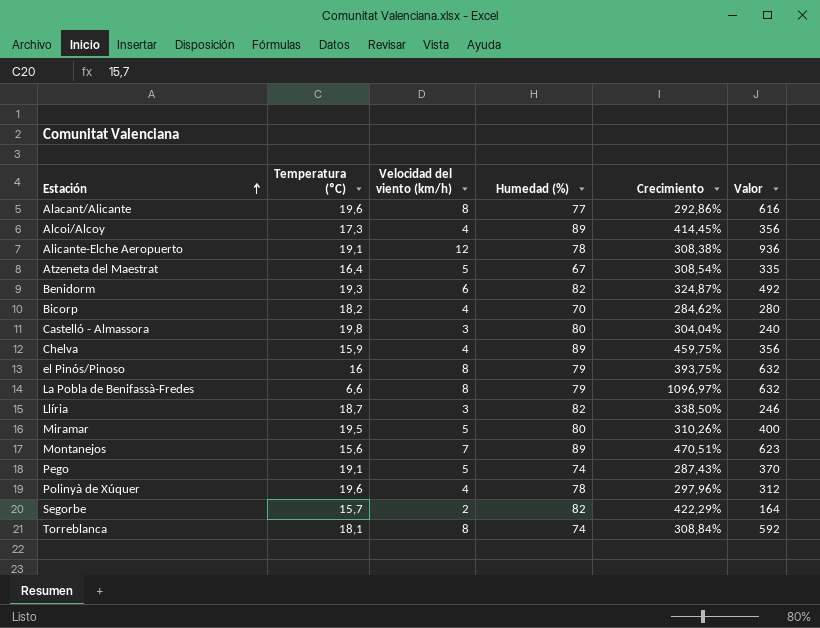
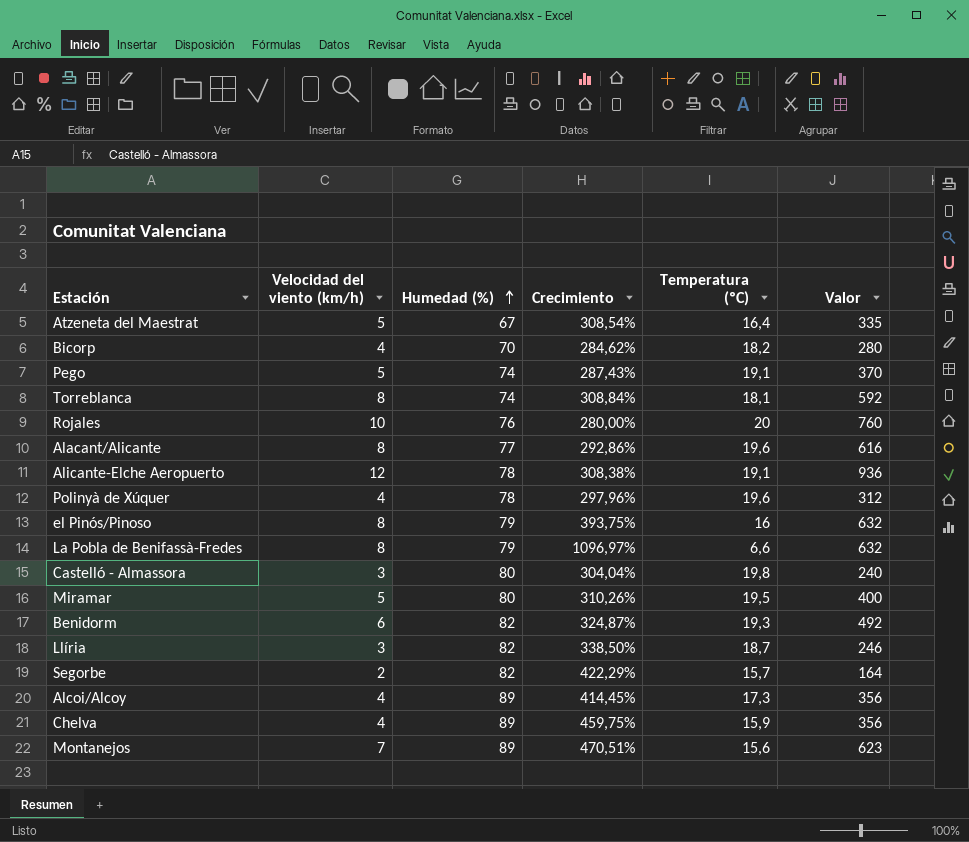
row order: Estación ascending -> Humedad (%) ascending
column Temperatura (ºC) | position: 2 -> 5
row Rojales: none -> 10 | 76 | 280,00% | 20 | 760

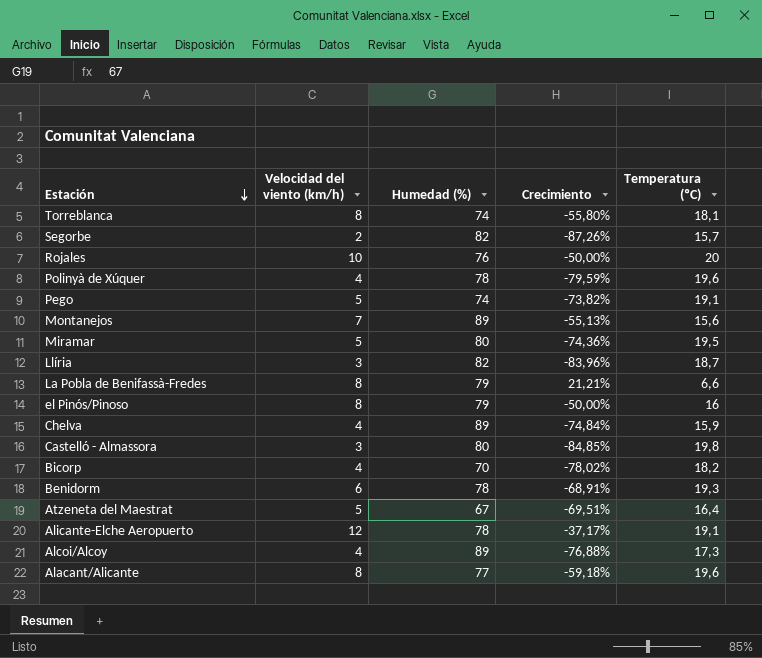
row order: Humedad (%) ascending -> Estación descending
column Valor | formula: [Velocidad del viento (km/h)] * [Humedad (%)] -> none
column Crecimiento | formula: ([Humedad (%)] - [Temperatura (ºC)]) / [Temperatura (ºC)] -> ([Velocidad del viento (km/h)] - [Temperatura (ºC)]) / [Temperatura (ºC)]
Benidorm | Humedad (%): 82 -> 78

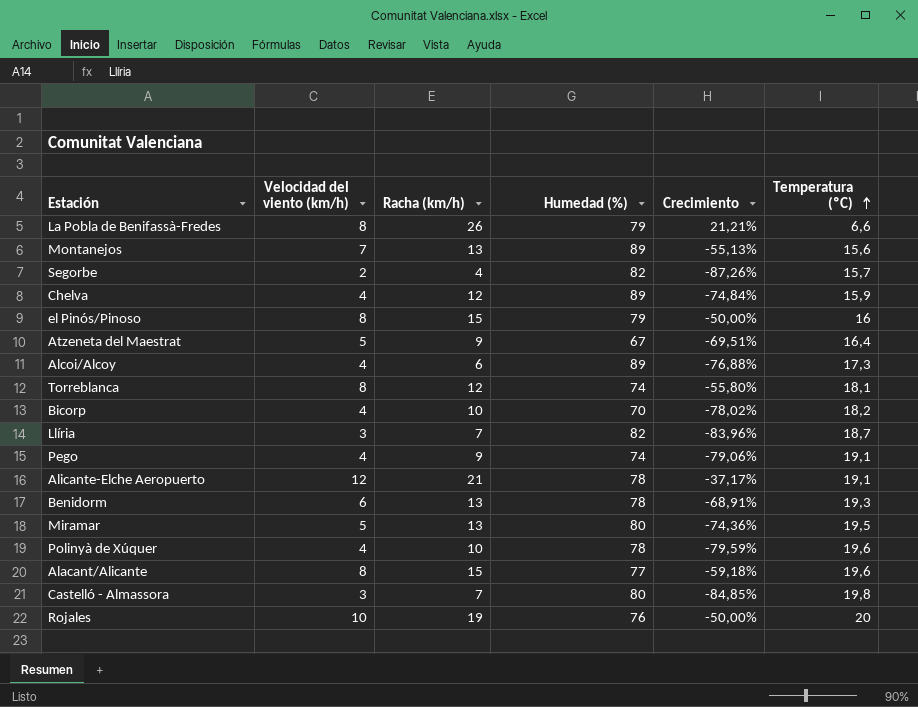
row order: Estación descending -> Temperatura (ºC) ascending
column Racha (km/h) | position: none -> 3
Pego | Velocidad del viento (km/h): 5 -> 4
Pego | Crecimiento: -73,82% -> -79,06%

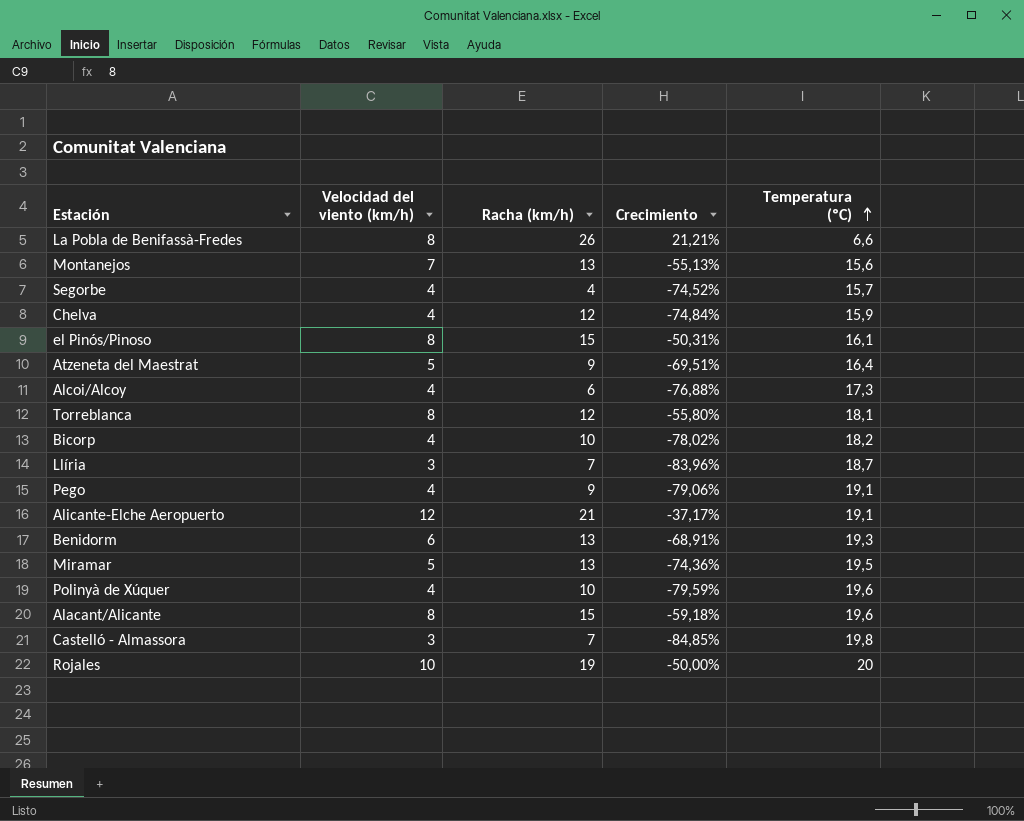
column Humedad (%) | position: 4 -> none
Segorbe | Velocidad del viento (km/h): 2 -> 4
Segorbe | Crecimiento: -87,26% -> -74,52%
el Pinós/Pinoso | Crecimiento: -50,00% -> -50,31%
el Pinós/Pinoso | Temperatura (ºC): 16 -> 16,1

